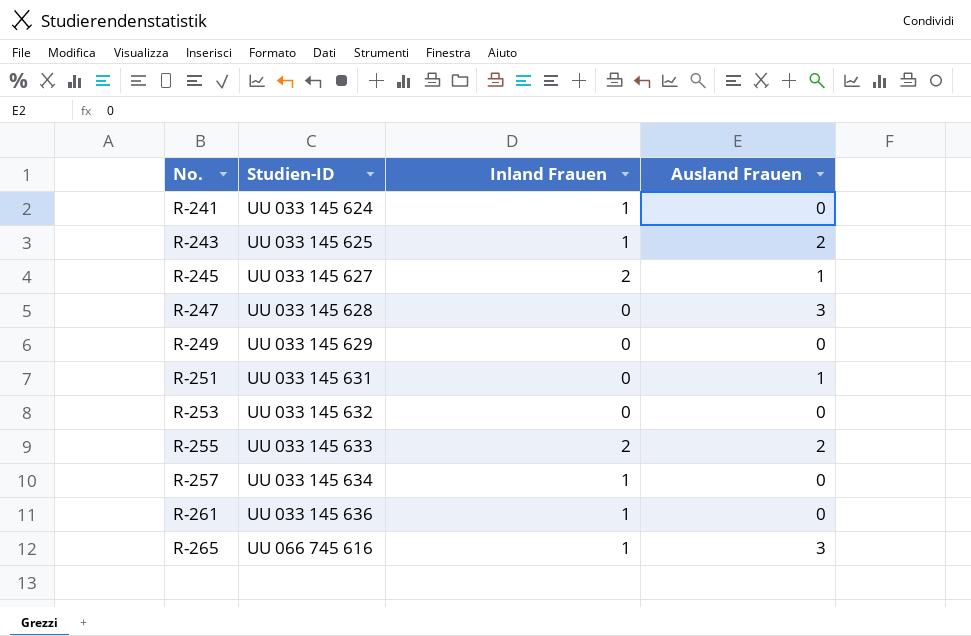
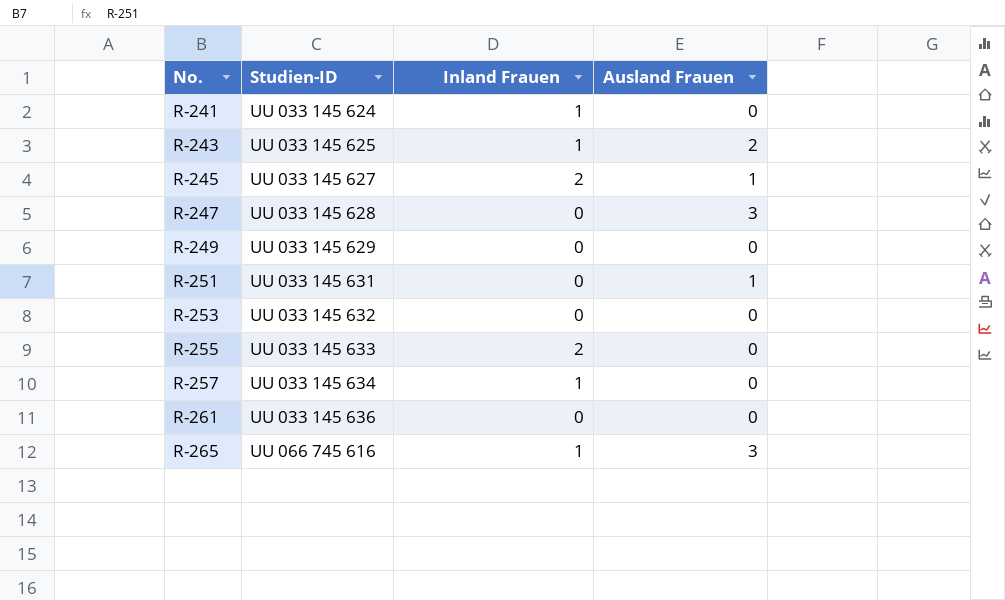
R-255 | Ausland Frauen: 2 -> 0
R-261 | Inland Frauen: 1 -> 0

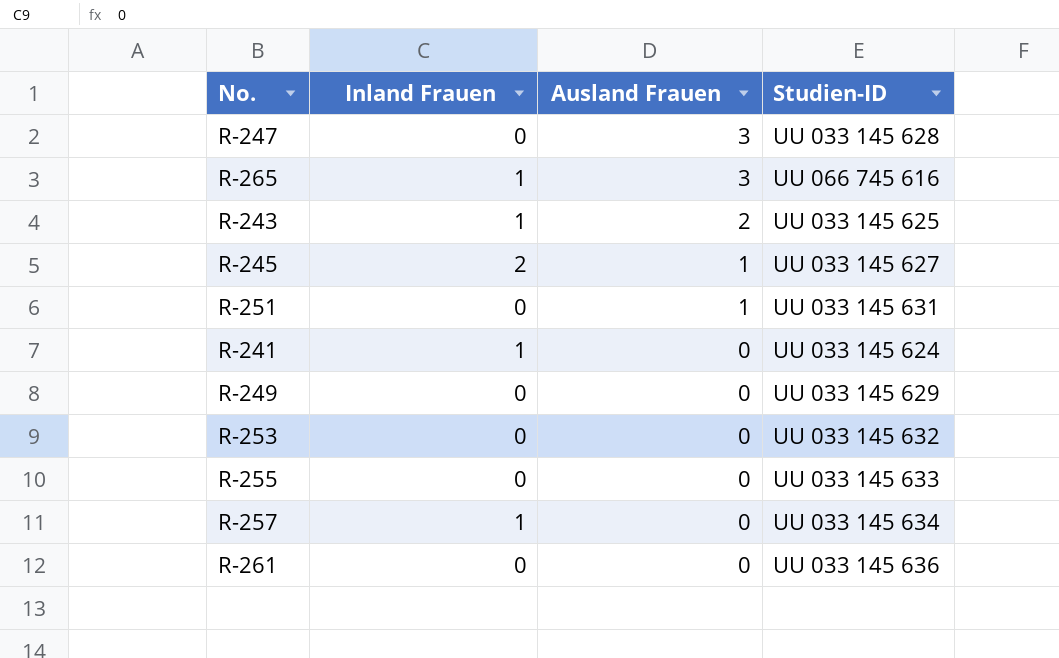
row order: No. ascending -> Ausland Frauen descending
column Studien-ID | position: 2 -> 4
R-255 | Inland Frauen: 2 -> 0

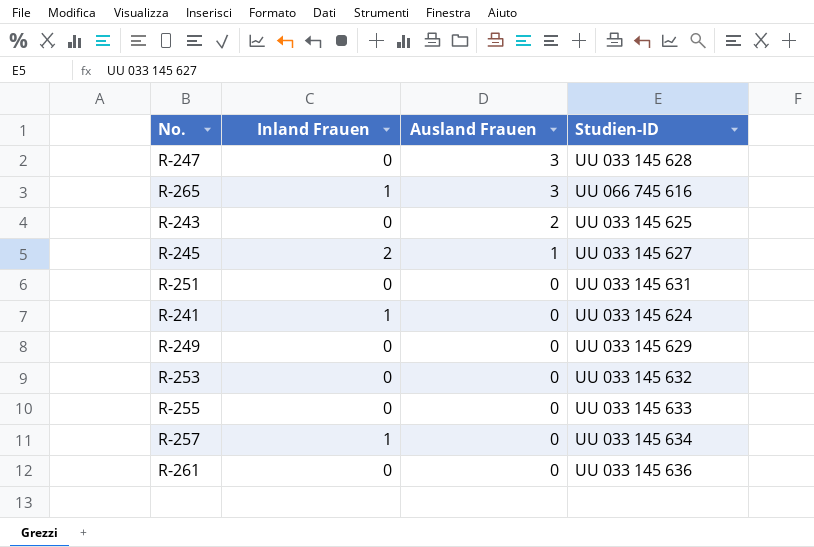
R-243 | Inland Frauen: 1 -> 0
R-251 | Ausland Frauen: 1 -> 0

